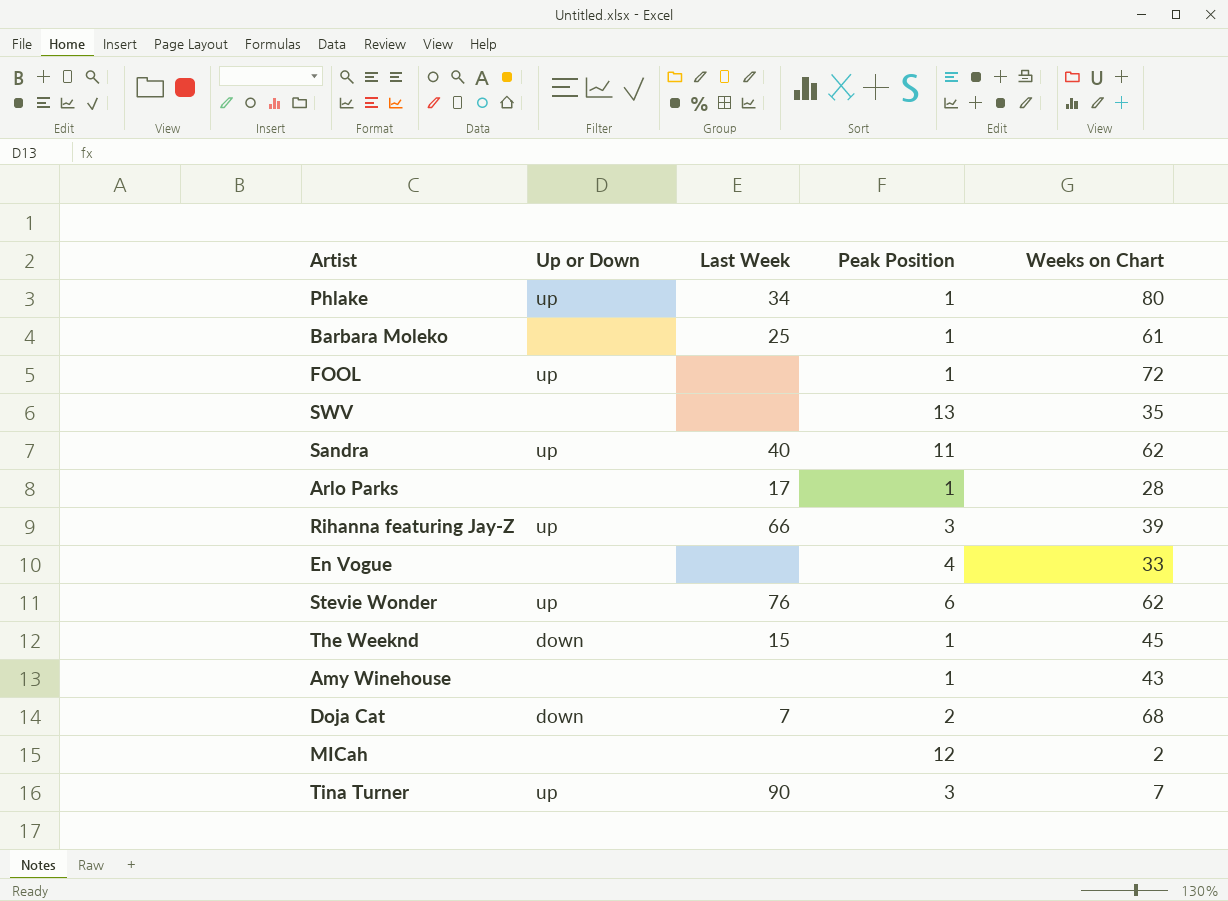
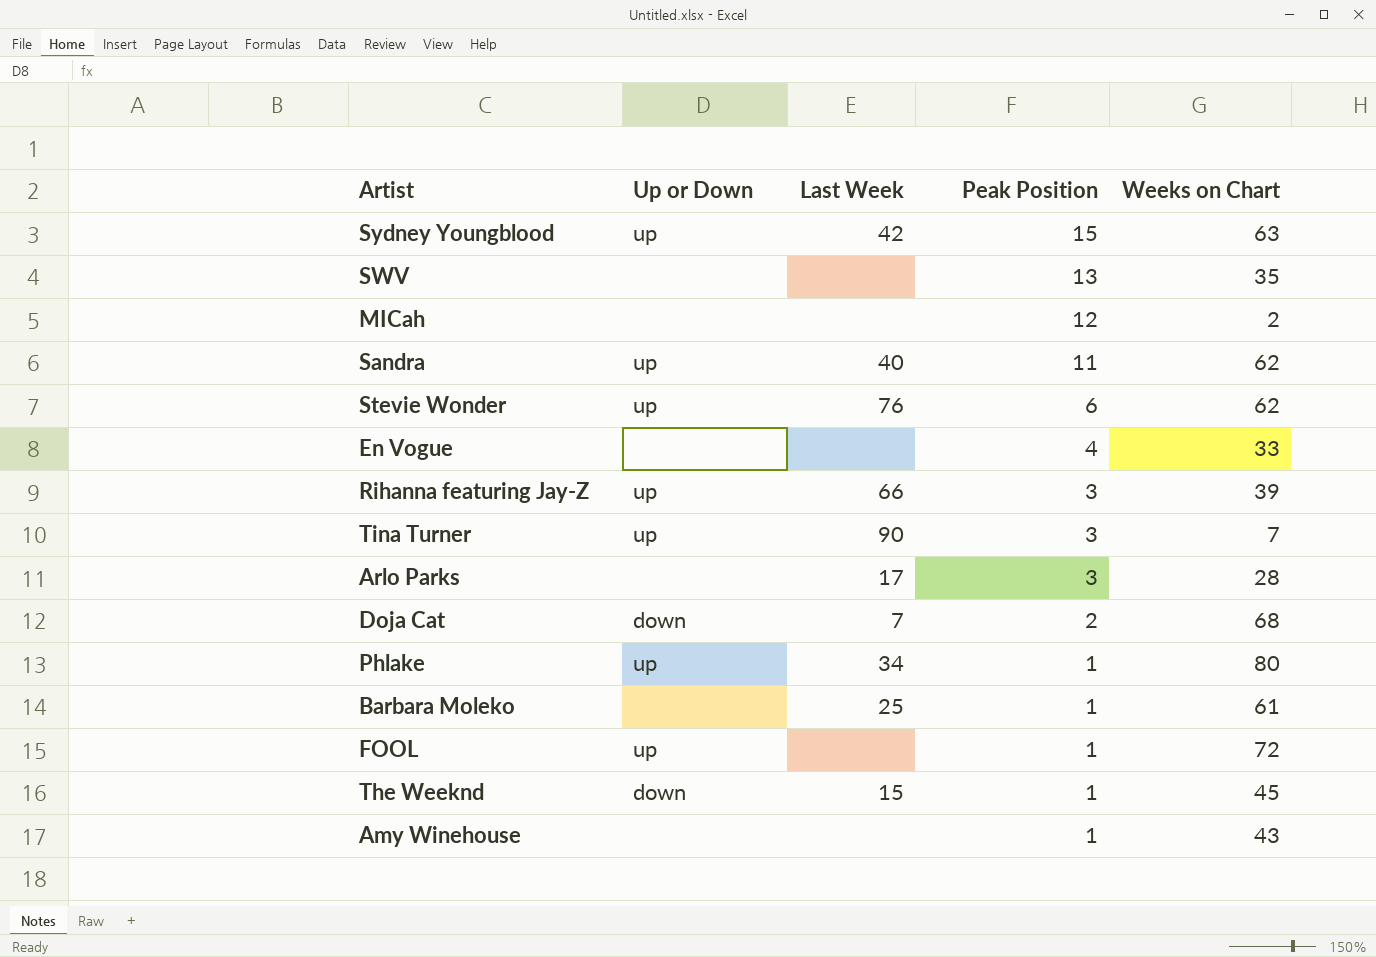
row order: none -> Peak Position descending
row Sydney Youngblood: none -> up | 42 | 15 | 63
Arlo Parks | Peak Position: 1 -> 3

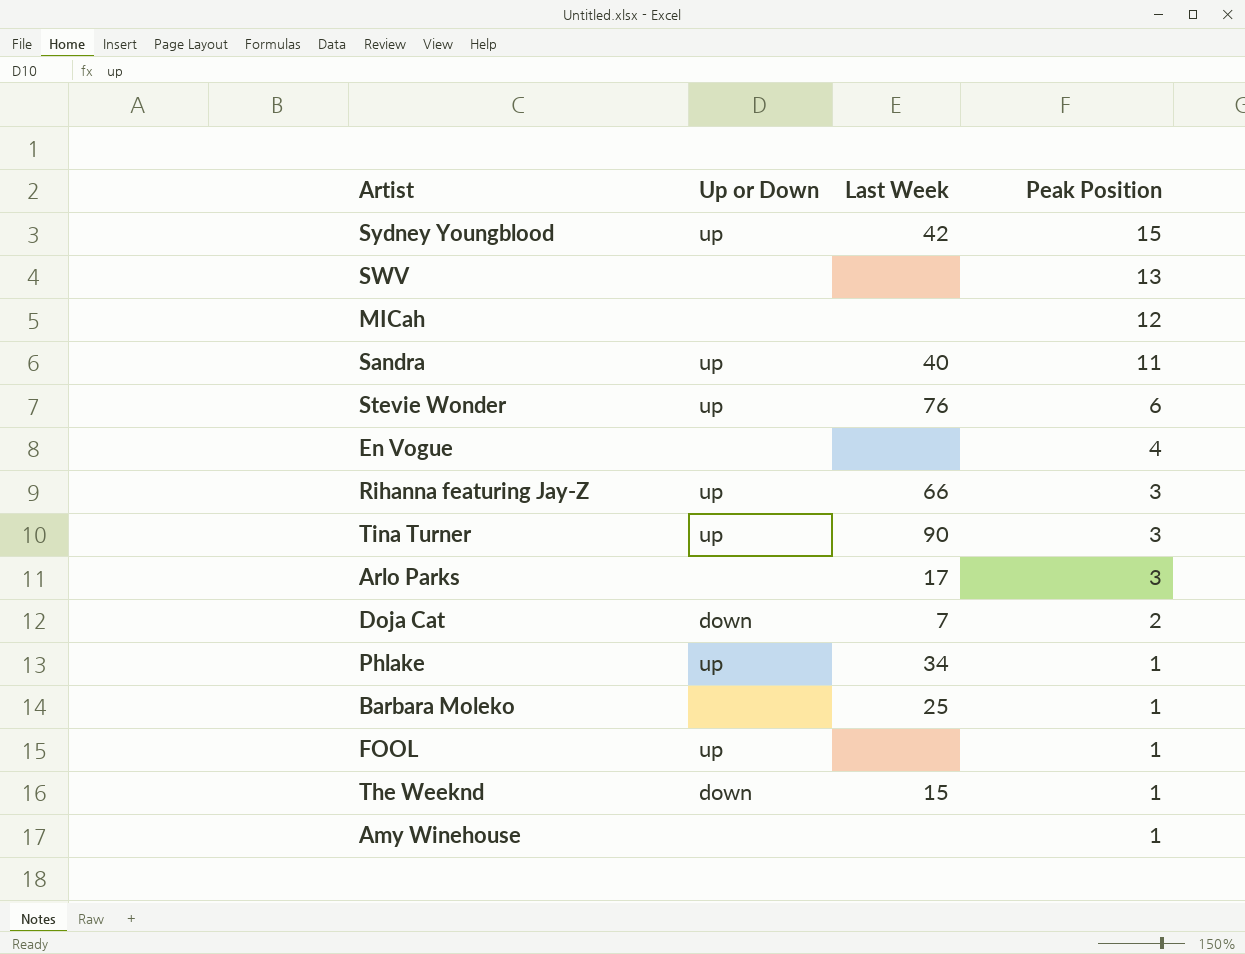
column Weeks on Chart | position: 5 -> none

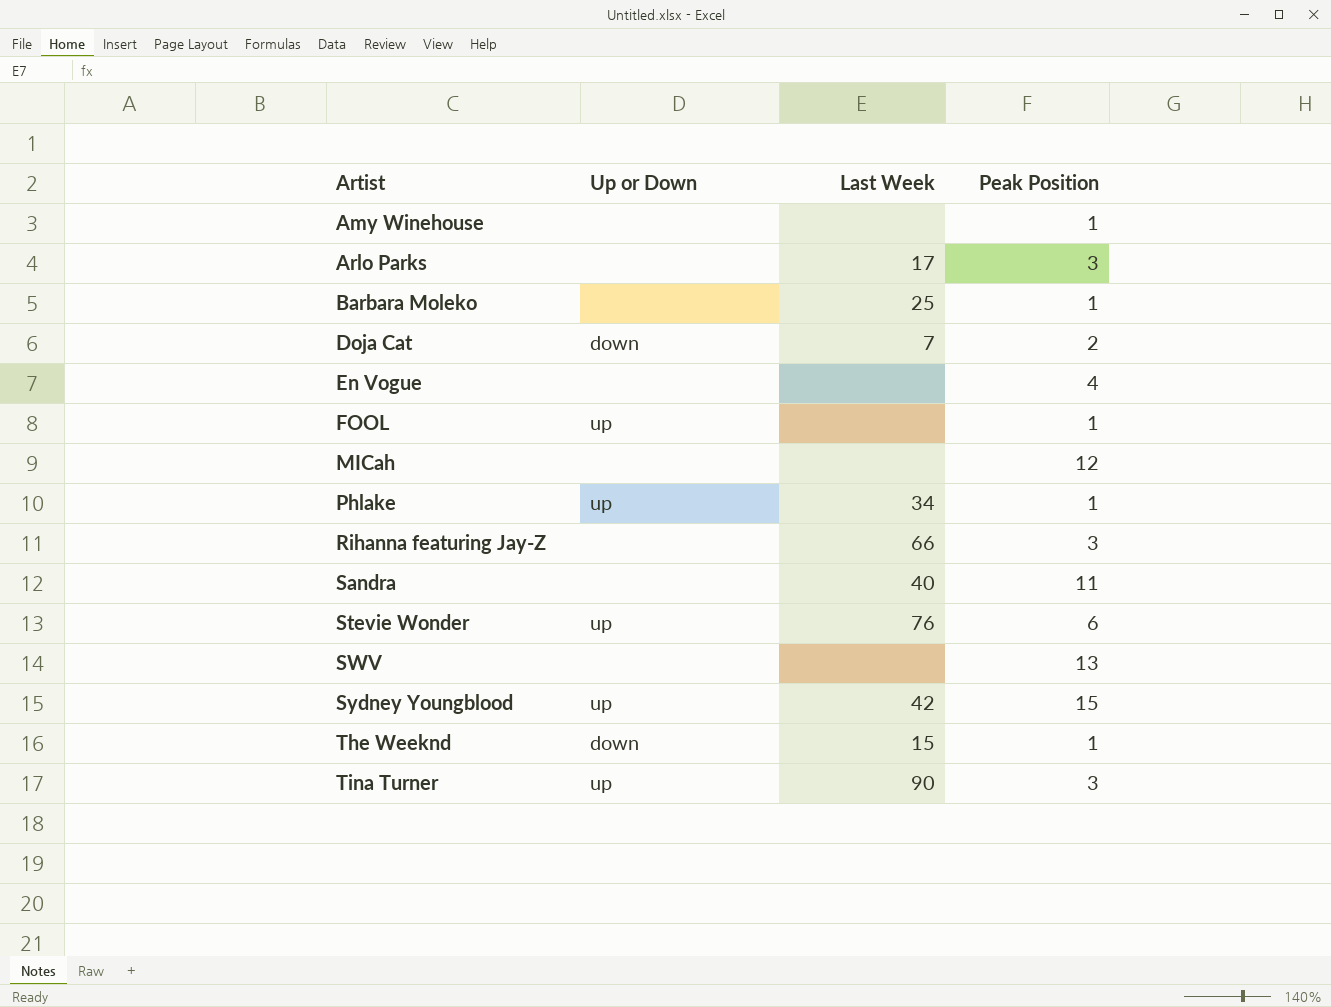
row order: Peak Position descending -> Artist ascending
Rihanna featuring Jay-Z | Up or Down: up -> none
Sandra | Up or Down: up -> none

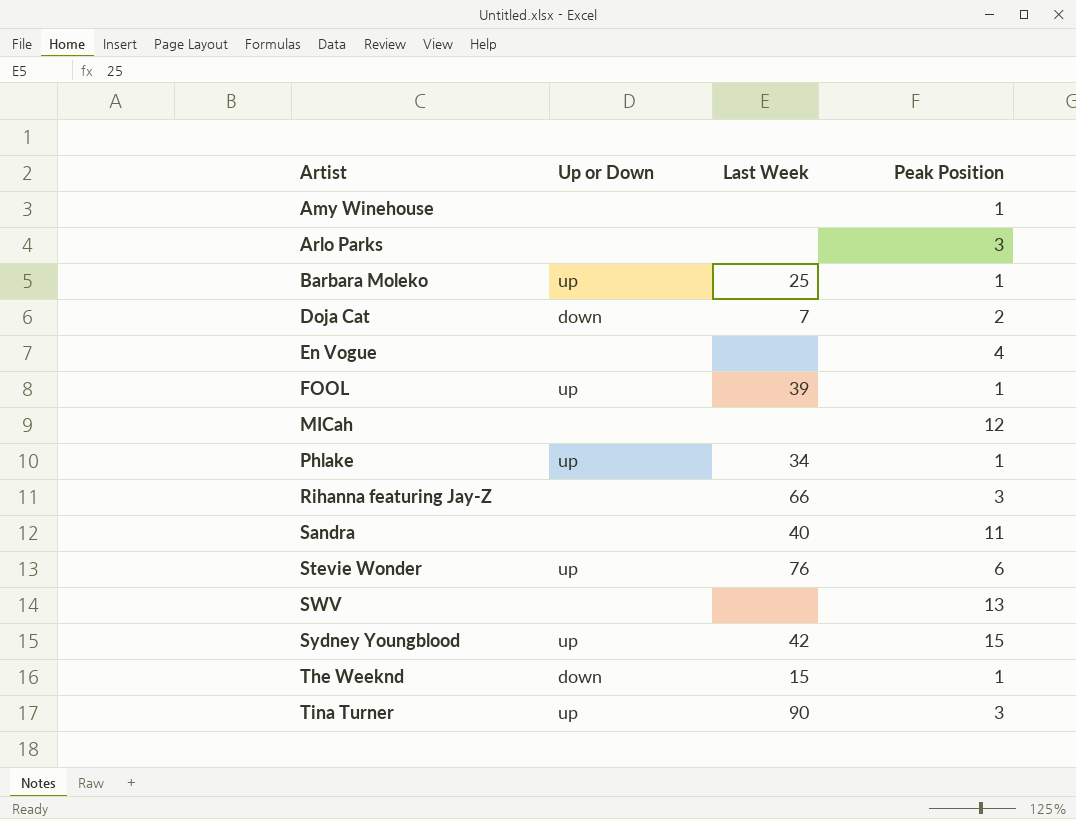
Arlo Parks | Last Week: 17 -> none
Barbara Moleko | Up or Down: none -> up
FOOL | Last Week: none -> 39

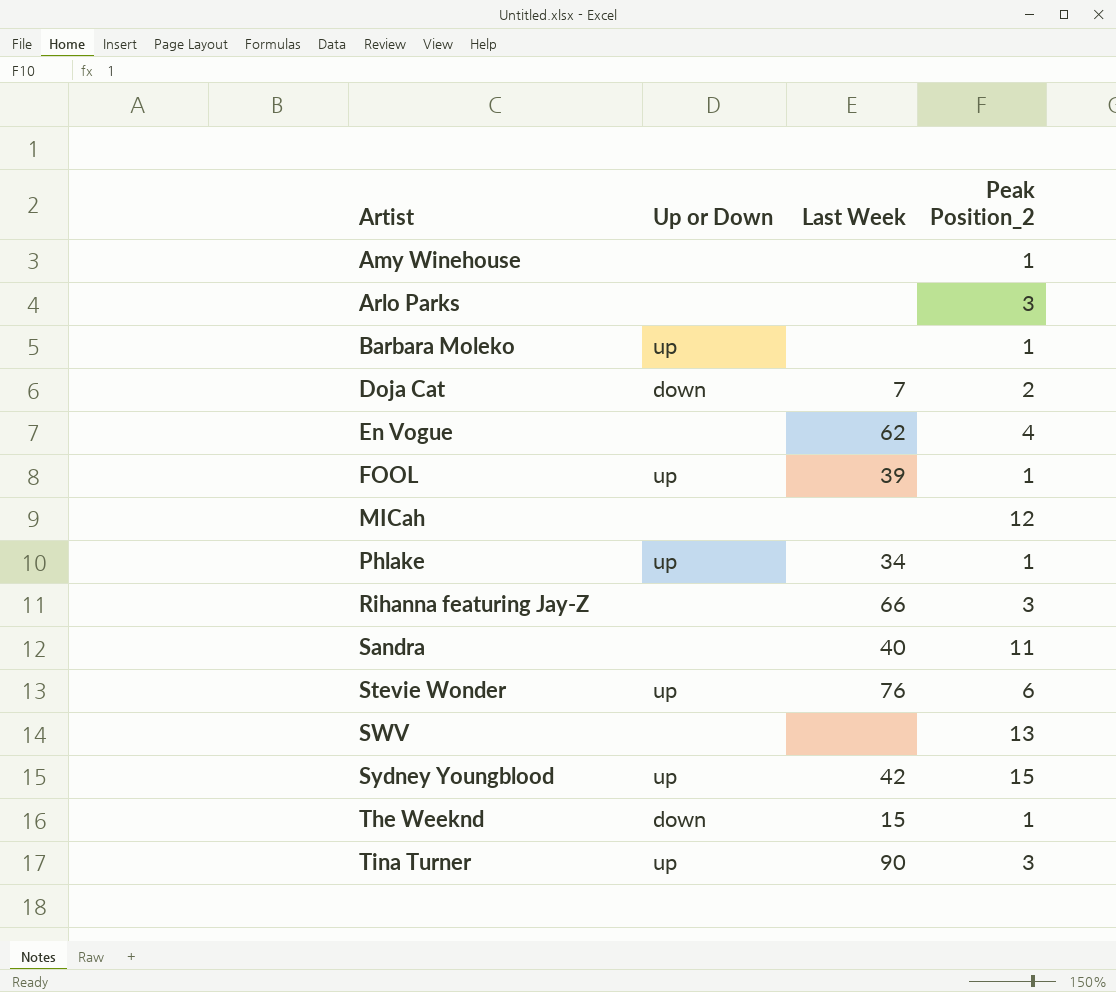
column name: Peak Position -> Peak Position_2
Barbara Moleko | Last Week: 25 -> none
En Vogue | Last Week: none -> 62

